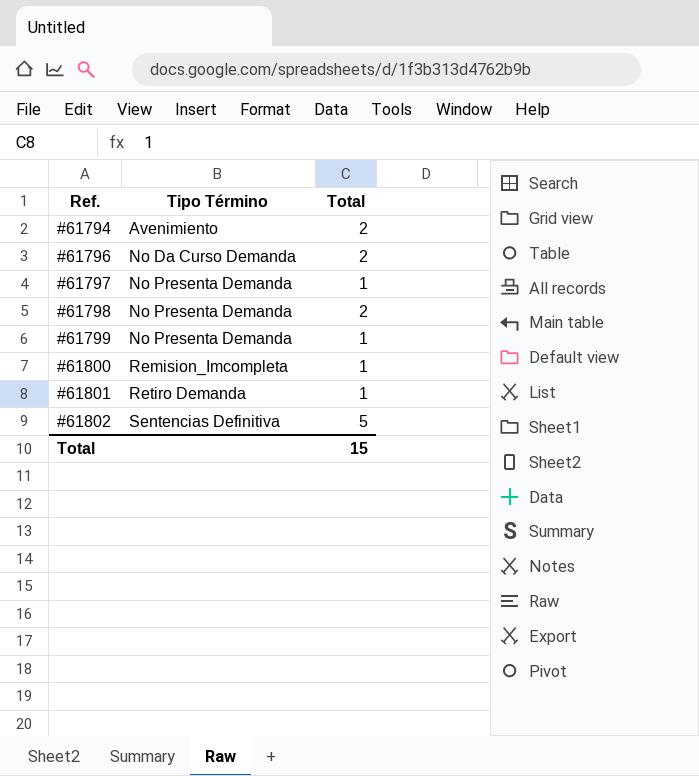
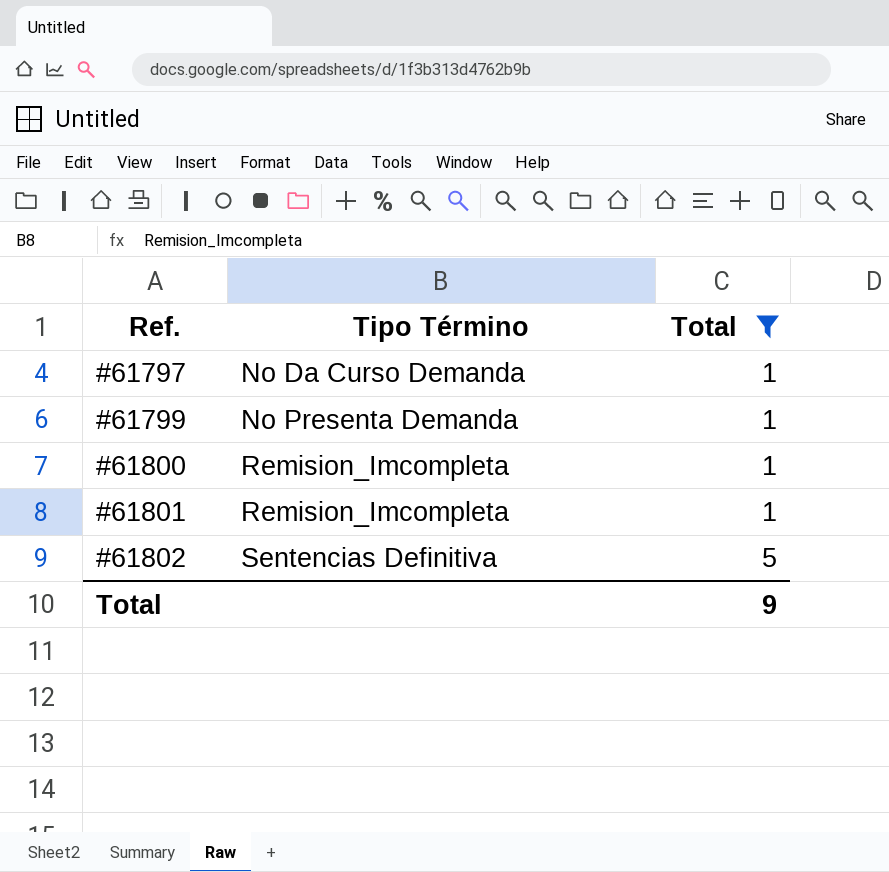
filter: none -> Total != 2
#61797 | Tipo Término: No Presenta Demanda -> No Da Curso Demanda
#61801 | Tipo Término: Retiro Demanda -> Remision_Imcompleta
Total | Total: 15 -> 9

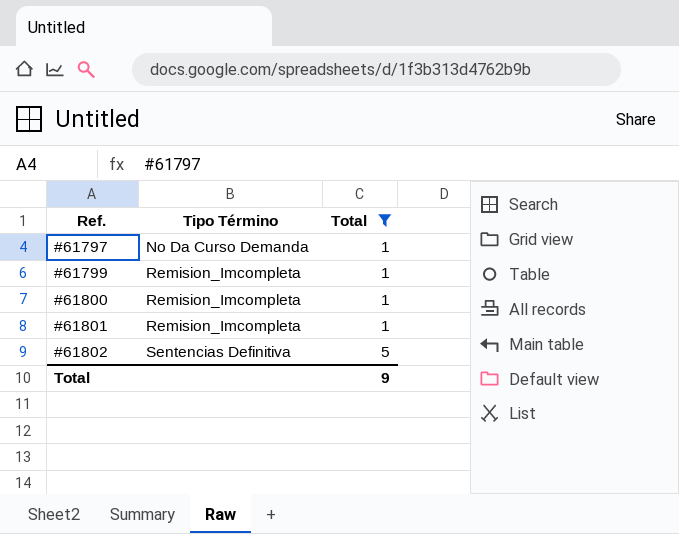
#61799 | Tipo Término: No Presenta Demanda -> Remision_Imcompleta

